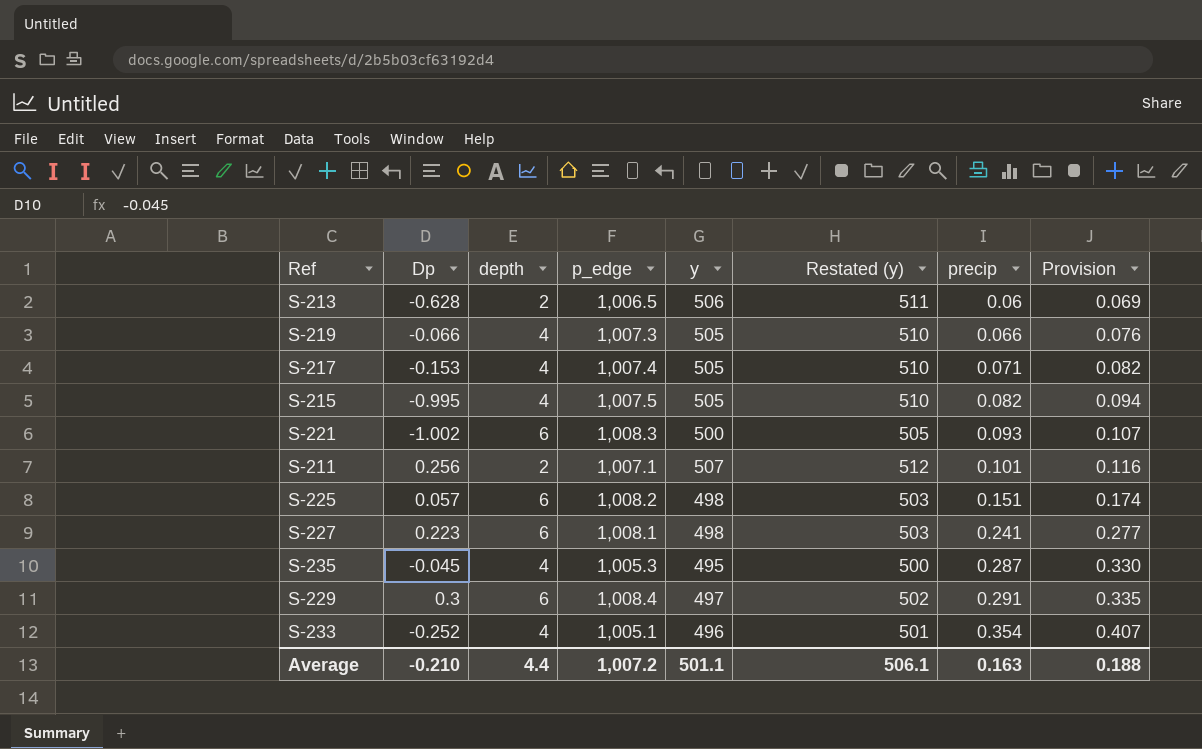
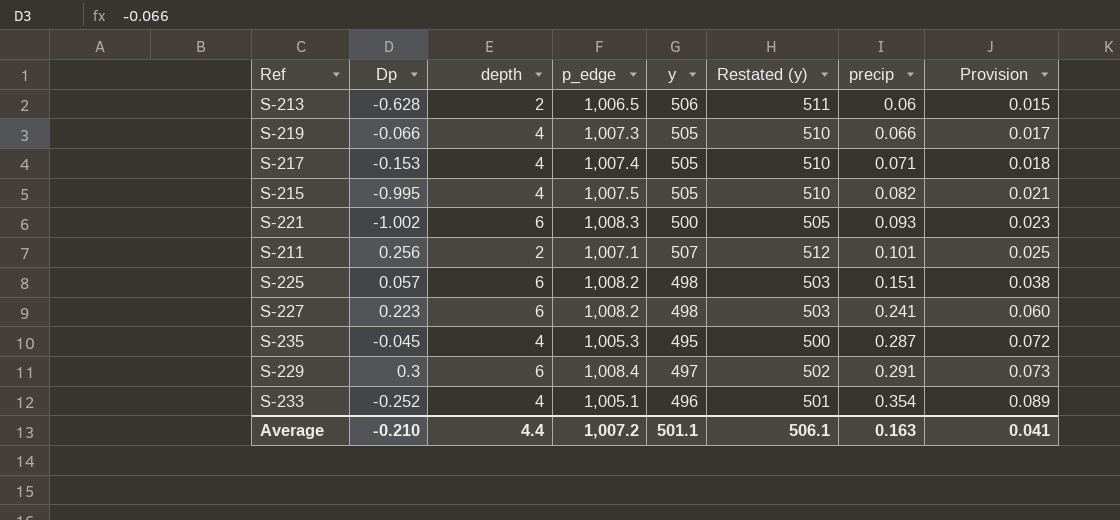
column Provision | formula: [precip] * 1.15 -> [precip] * 0.25
S-227 | p_edge: 1,008.1 -> 1,008.2
Average | Provision: 0.188 -> 0.041

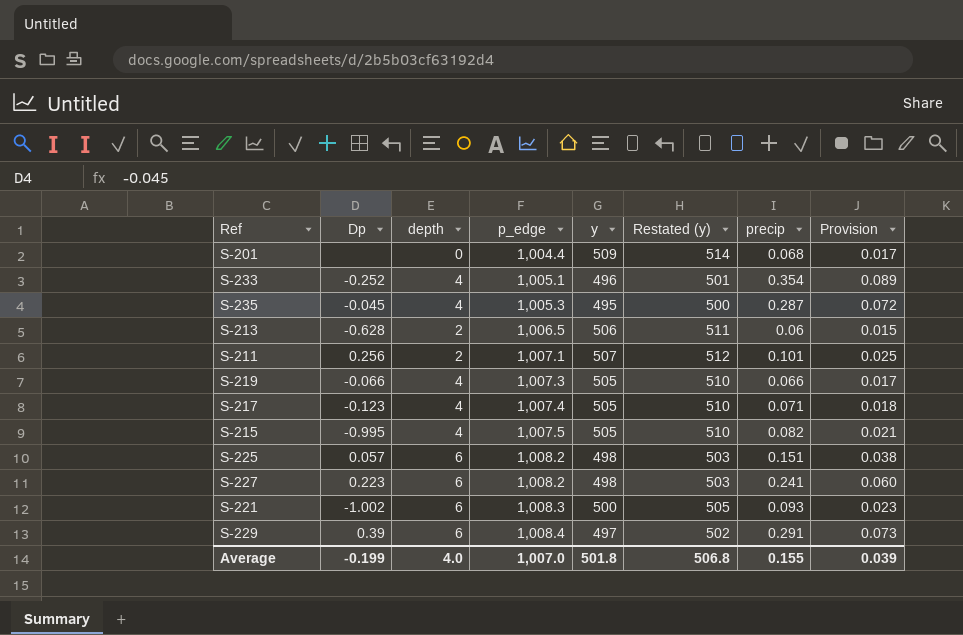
row order: precip ascending -> p_edge ascending
row S-201: none -> none | 0 | 1,004.4 | 509 | 514 | 0.068 | 0.017
S-217 | Dp: -0.153 -> -0.123
S-229 | Dp: 0.3 -> 0.39
Average | Dp: -0.210 -> -0.199
Average | depth: 4.4 -> 4.0
Average | p_edge: 1,007.2 -> 1,007.0
Average | y: 501.1 -> 501.8
Average | Restated (y): 506.1 -> 506.8
Average | precip: 0.163 -> 0.155
Average | Provision: 0.041 -> 0.039

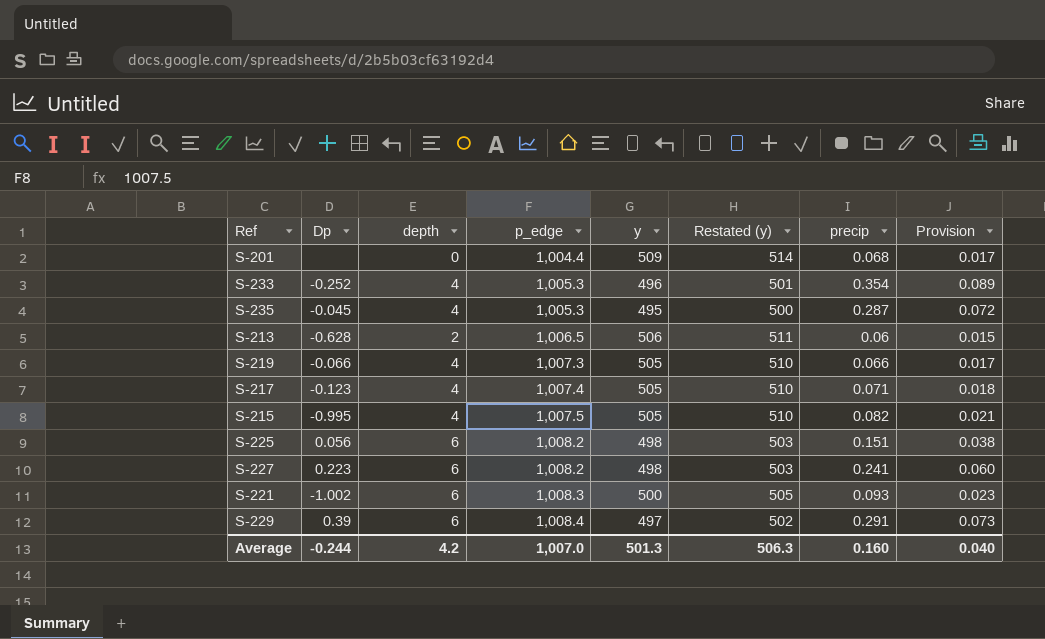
row S-211: 0.256 | 2 | 1,007.1 | 507 | 512 | 0.101 | 0.025 -> none
S-233 | p_edge: 1,005.1 -> 1,005.3
S-225 | Dp: 0.057 -> 0.056
Average | Dp: -0.199 -> -0.244
Average | depth: 4.0 -> 4.2
Average | y: 501.8 -> 501.3
Average | Restated (y): 506.8 -> 506.3
Average | precip: 0.155 -> 0.160
Average | Provision: 0.039 -> 0.040

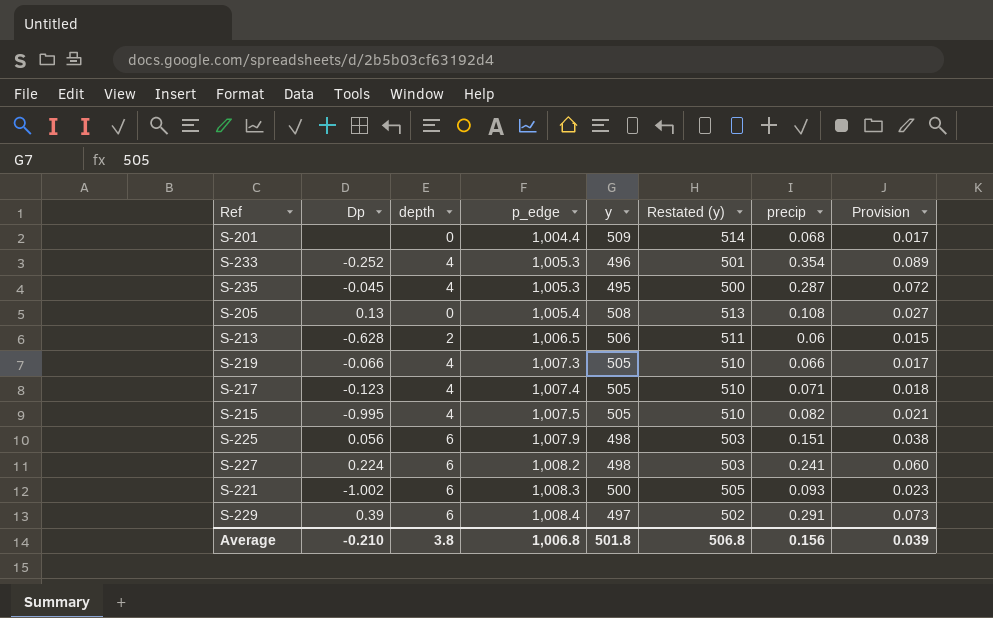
row S-205: none -> 0.13 | 0 | 1,005.4 | 508 | 513 | 0.108 | 0.027
S-225 | p_edge: 1,008.2 -> 1,007.9
S-227 | Dp: 0.223 -> 0.224
Average | Dp: -0.244 -> -0.210
Average | depth: 4.2 -> 3.8
Average | p_edge: 1,007.0 -> 1,006.8
Average | y: 501.3 -> 501.8
Average | Restated (y): 506.3 -> 506.8
Average | precip: 0.160 -> 0.156
Average | Provision: 0.040 -> 0.039

